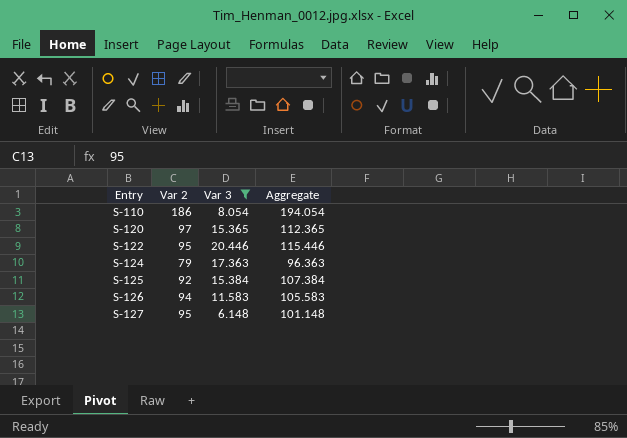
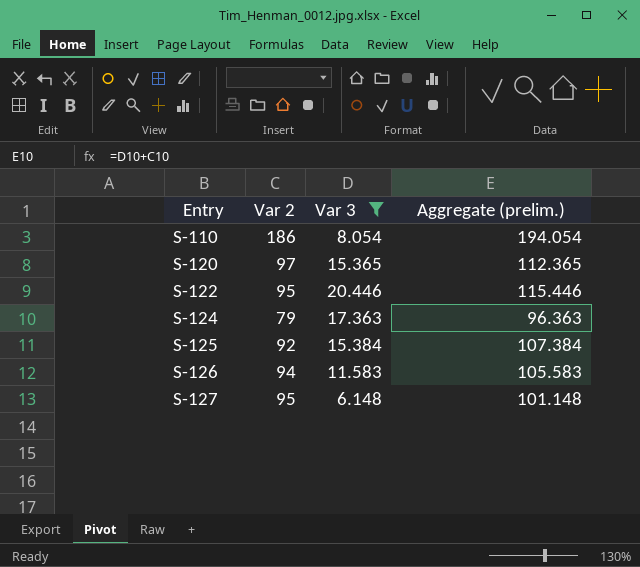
column name: Aggregate -> Aggregate (prelim.)

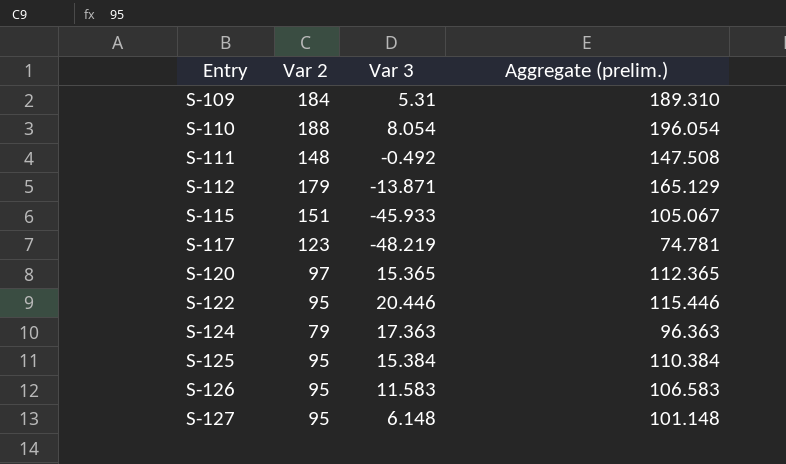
filter: Var 3 >= 6.148 -> none
S-110 | Var 2: 186 -> 188
S-110 | Aggregate (prelim.): 194.054 -> 196.054
S-125 | Var 2: 92 -> 95
S-125 | Aggregate (prelim.): 107.384 -> 110.384
S-126 | Var 2: 94 -> 95
S-126 | Aggregate (prelim.): 105.583 -> 106.583

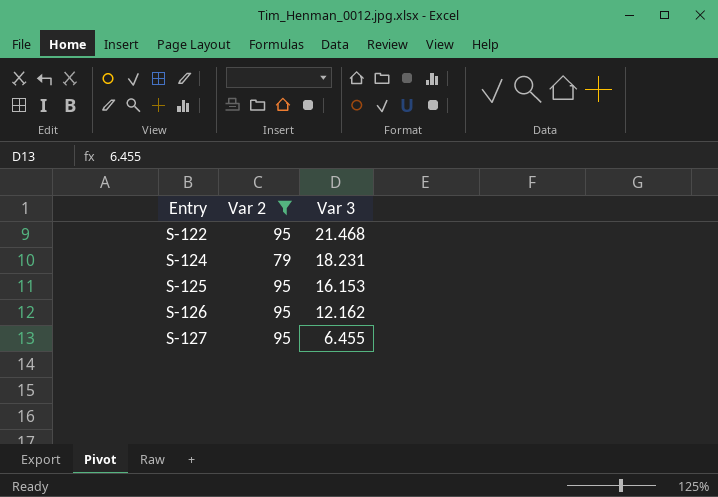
filter: none -> Var 2 <= 95
column Aggregate (prelim.) | formula: [Var 2] + [Var 3] -> none
S-122 | Var 3: 20.446 -> 21.468
S-124 | Var 3: 17.363 -> 18.231
S-125 | Var 3: 15.384 -> 16.153
S-126 | Var 3: 11.583 -> 12.162
S-127 | Var 3: 6.148 -> 6.455

